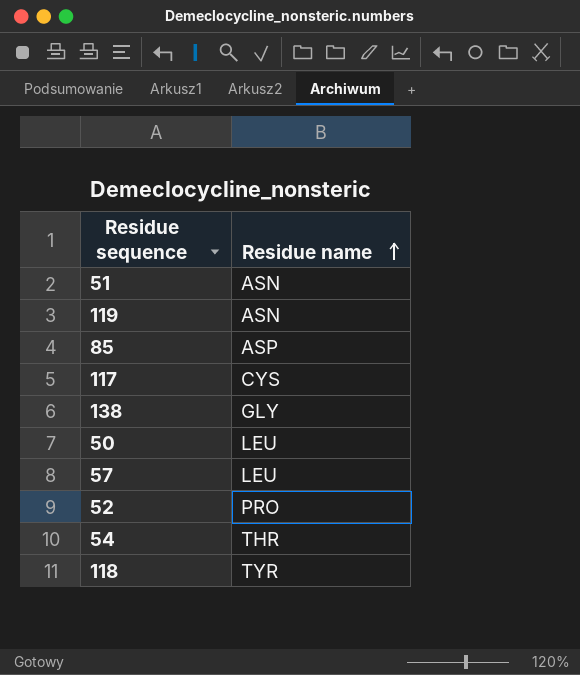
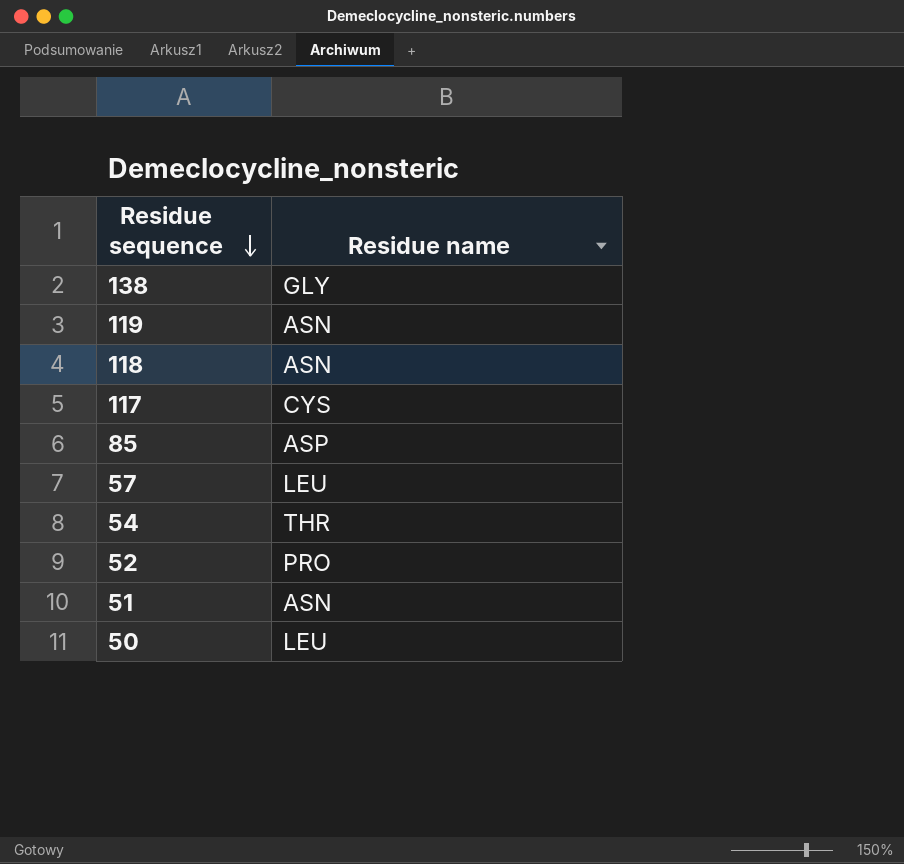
row order: Residue name ascending -> Residue sequence descending
118 | Residue name: TYR -> ASN

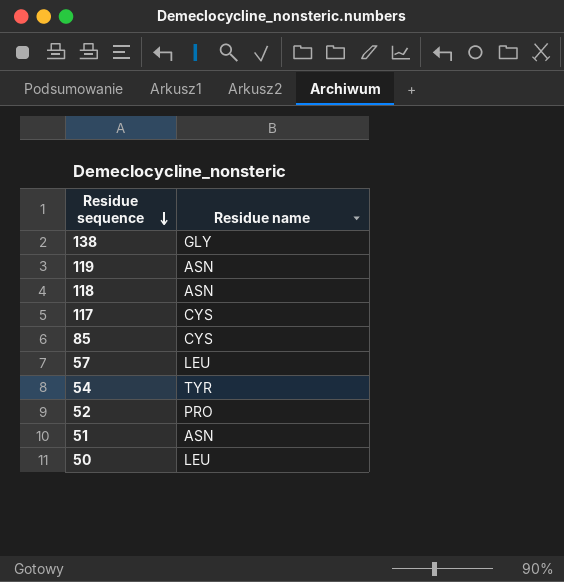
85 | Residue name: ASP -> CYS
54 | Residue name: THR -> TYR

